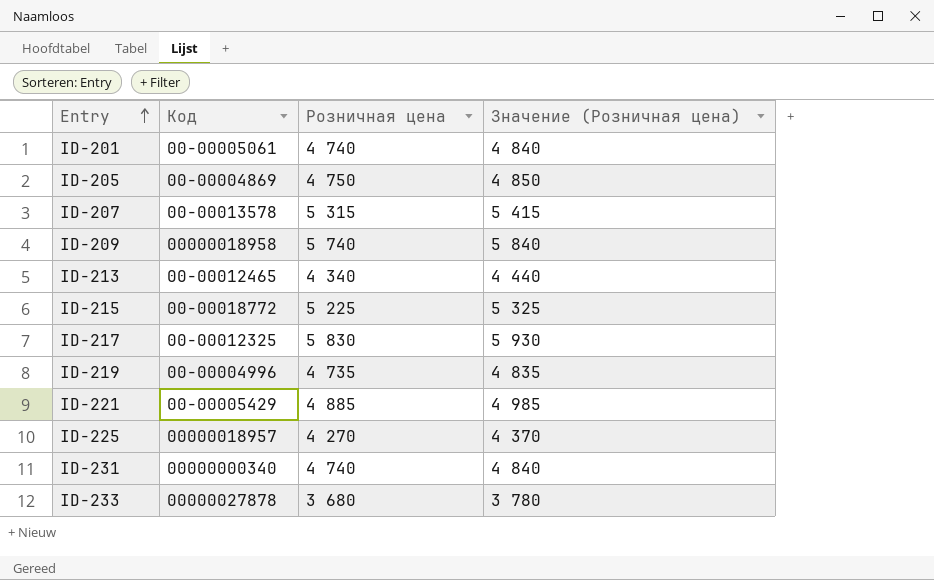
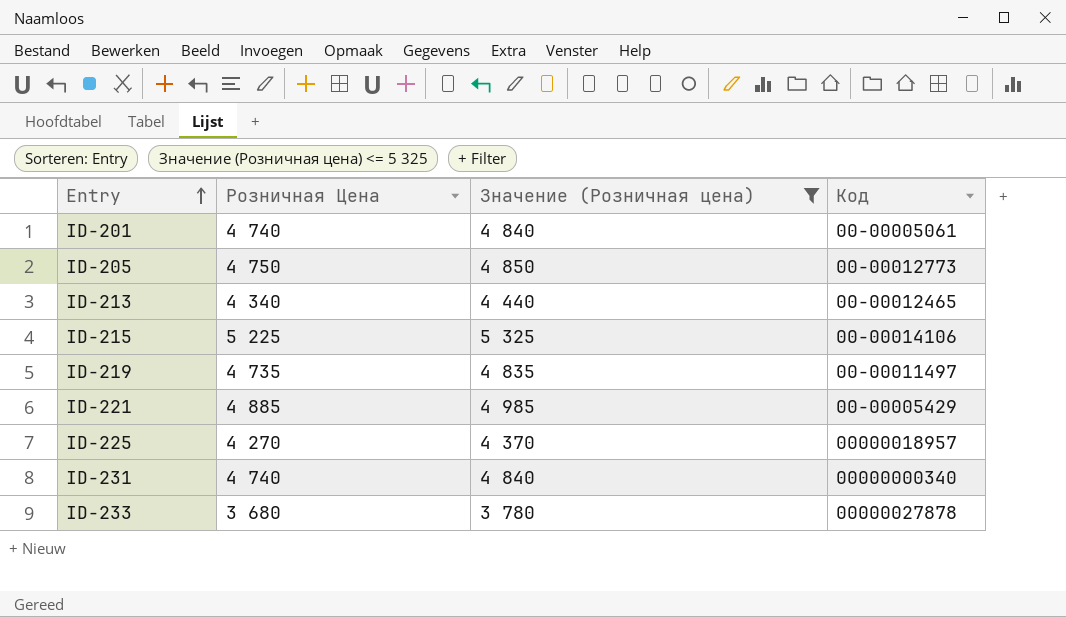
filter: none -> Значение (Розничная цена) <= 5 325
column name: Розничная цена -> Розничная Цена
column Код | position: 2 -> 4
ID-205 | Код: 00-00004869 -> 00-00012773
ID-215 | Код: 00-00018772 -> 00-00014106
ID-219 | Код: 00-00004996 -> 00-00011497

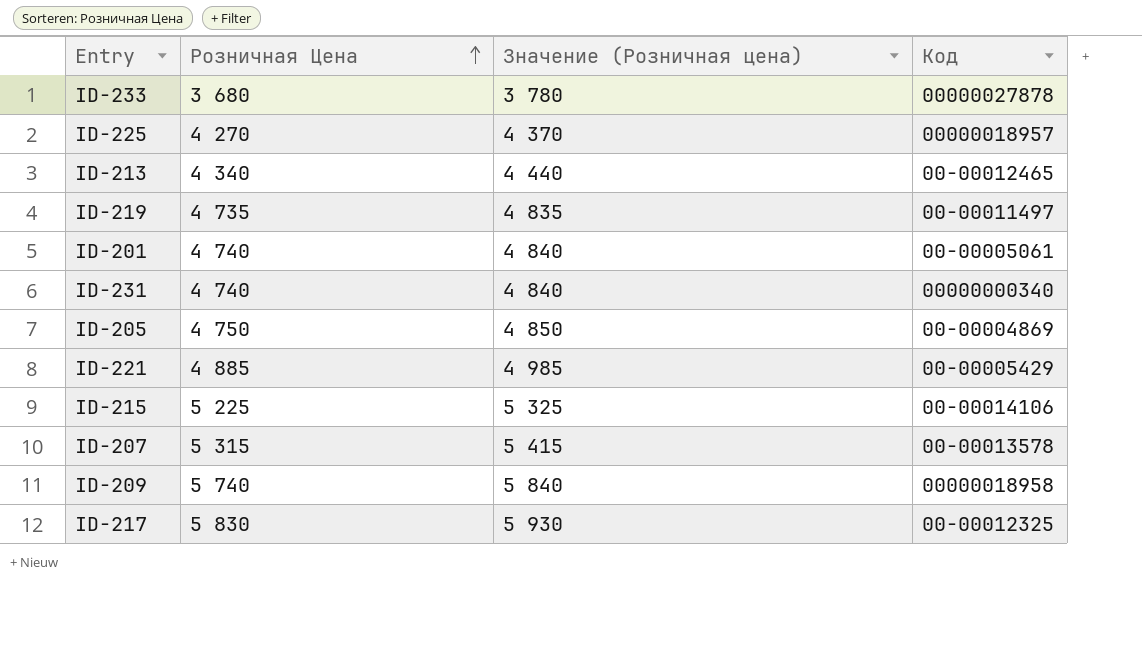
filter: Значение (Розничная цена) <= 5 325 -> none
row order: Entry ascending -> Розничная Цена ascending
ID-205 | Код: 00-00012773 -> 00-00004869

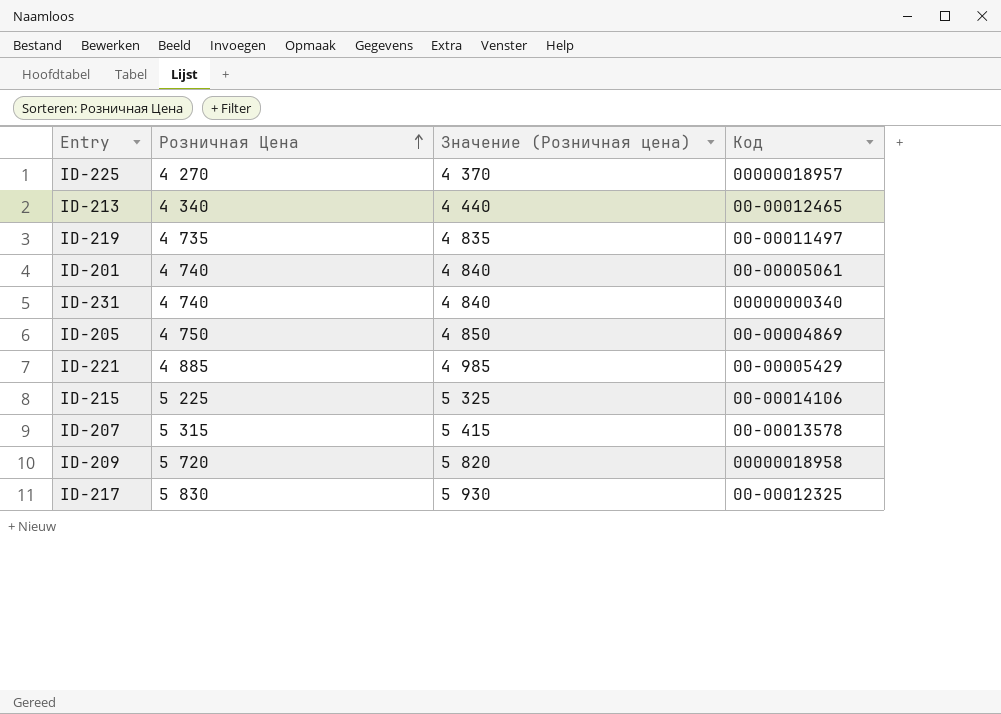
row ID-233: 3 680 | 3 780 | 00000027878 -> none
ID-209 | Розничная Цена: 5 740 -> 5 720
ID-209 | Значение (Розничная цена): 5 840 -> 5 820

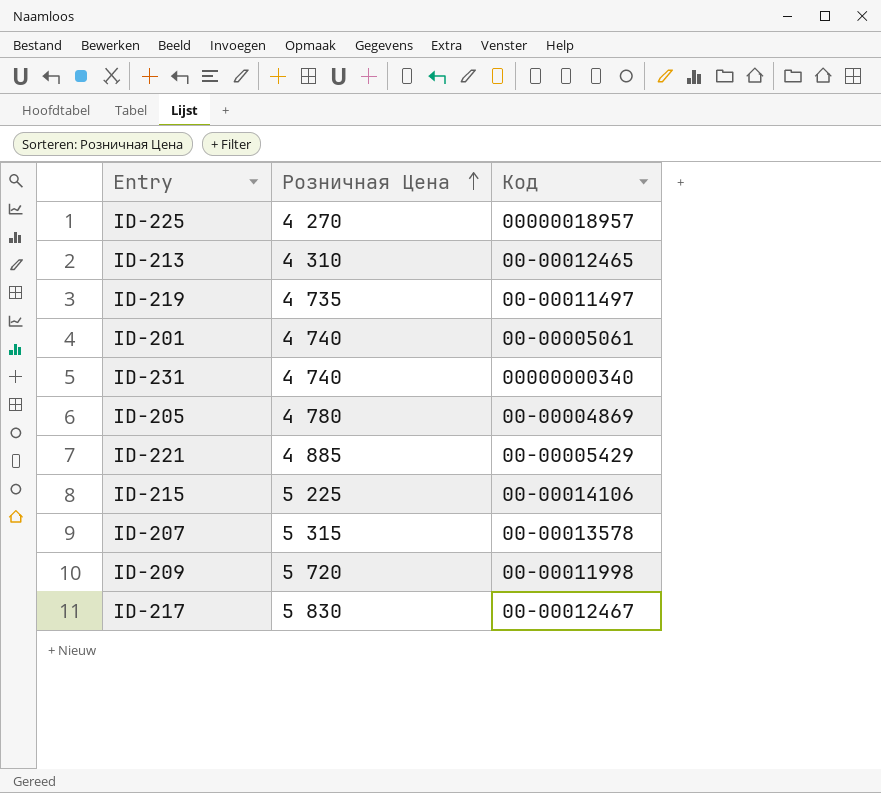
column Значение (Розничная цена) | formula: [Розничная Цена] + 100 -> none
ID-213 | Розничная Цена: 4 340 -> 4 310
ID-205 | Розничная Цена: 4 750 -> 4 780
ID-209 | Код: 00000018958 -> 00-00011998
ID-217 | Код: 00-00012325 -> 00-00012467

